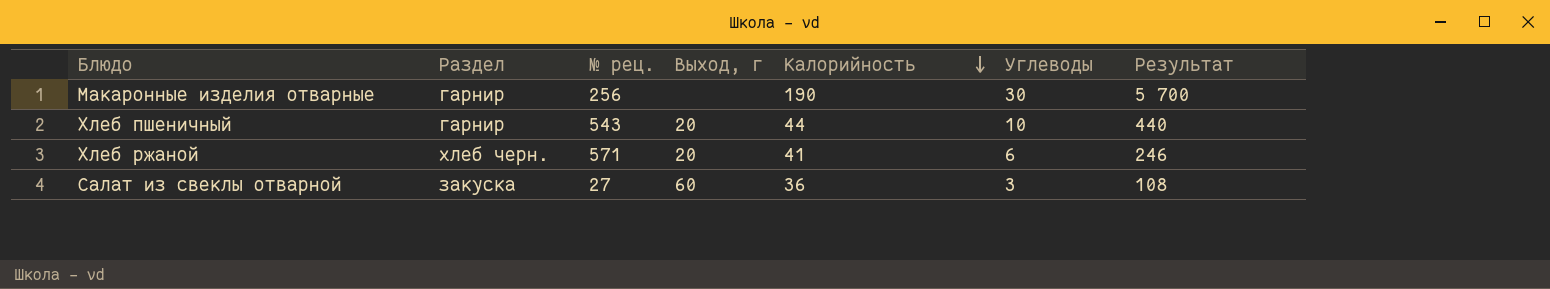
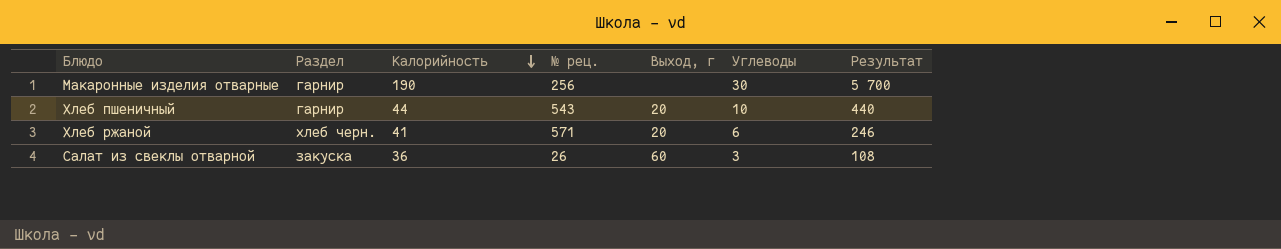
column Калорийность | position: 5 -> 3
Салат из свеклы отварной | № рец.: 27 -> 26

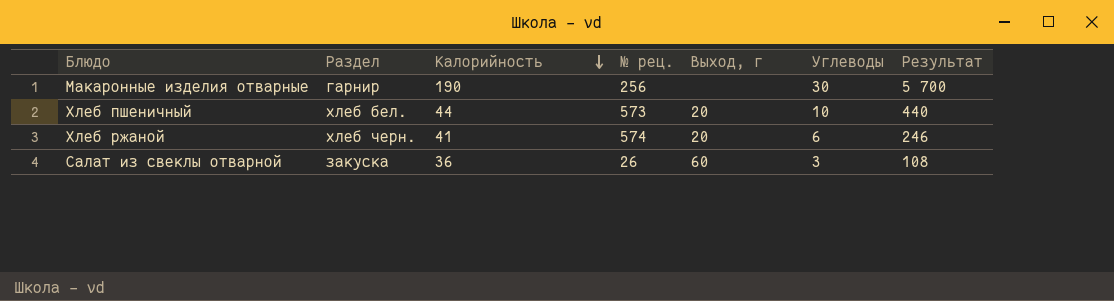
Хлеб пшеничный | Раздел: гарнир -> хлеб бел.
Хлеб пшеничный | № рец.: 543 -> 573
Хлеб ржаной | № рец.: 571 -> 574

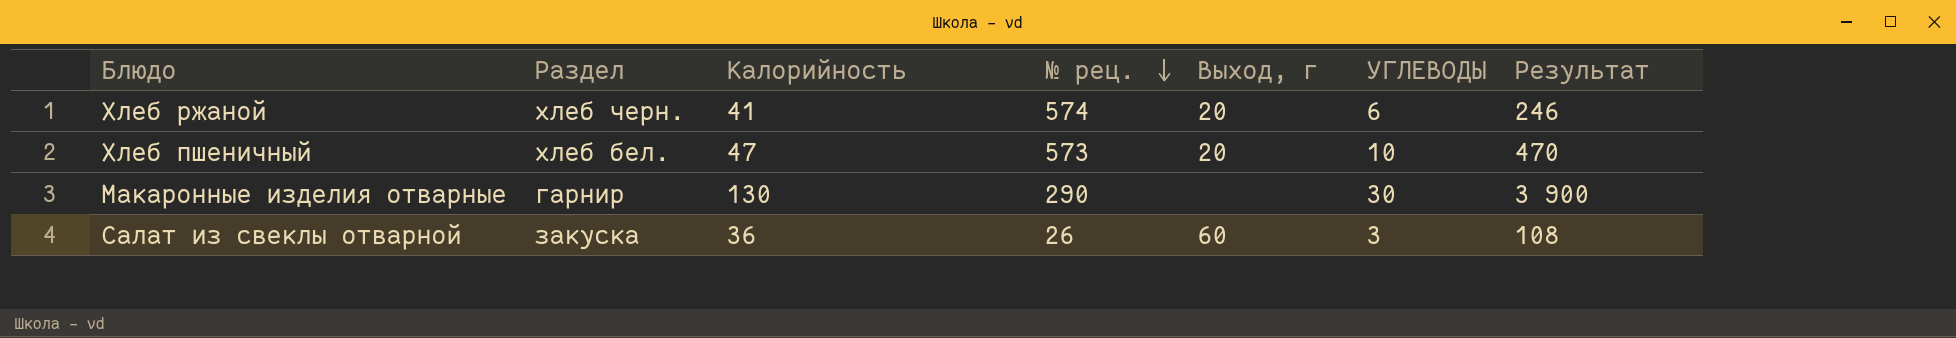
row order: Калорийность descending -> № рец. descending
column name: Углеводы -> УГЛЕВОДЫ
Хлеб пшеничный | Калорийность: 44 -> 47
Хлеб пшеничный | Результат: 440 -> 470
Макаронные изделия отварные | Калорийность: 190 -> 130
Макаронные изделия отварные | № рец.: 256 -> 290
Макаронные изделия отварные | Результат: 5 700 -> 3 900

